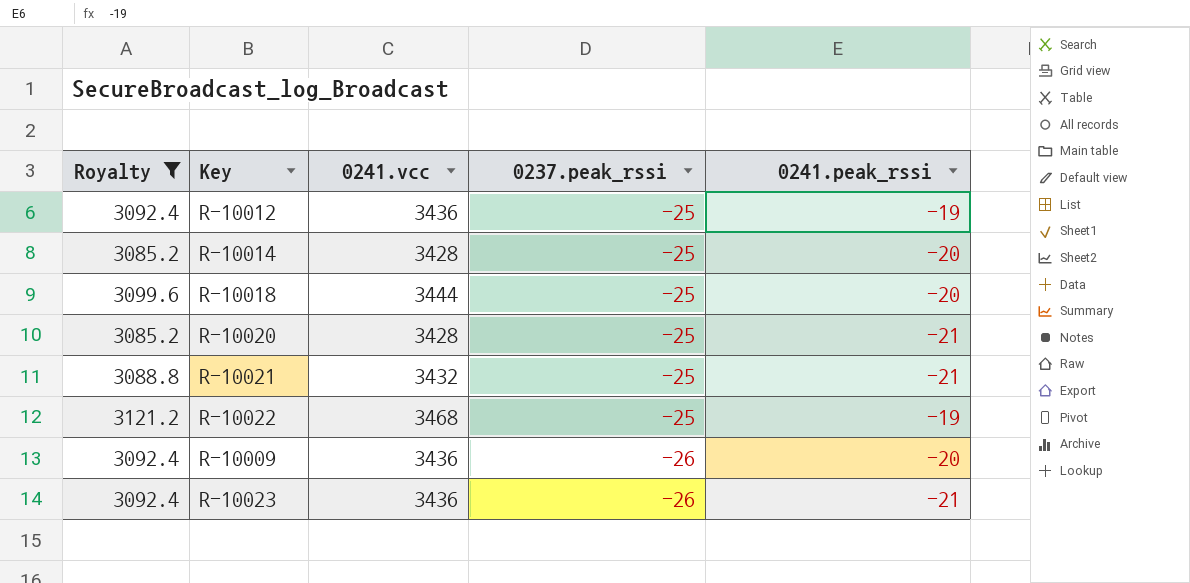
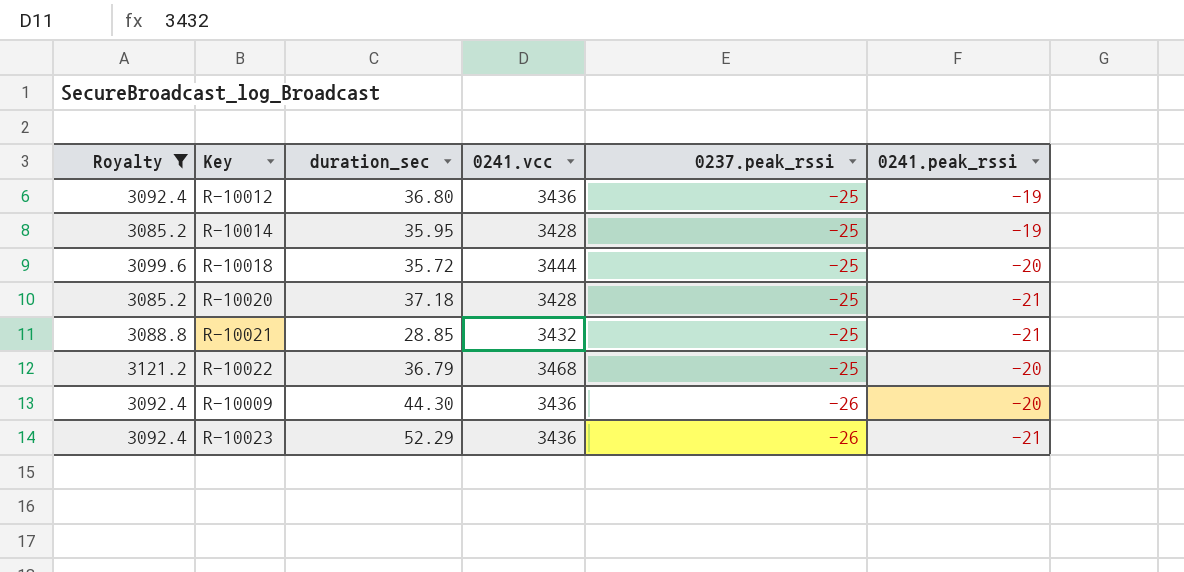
column duration_sec | position: none -> 3
R-10014 | 0241.peak_rssi: -20 -> -19
R-10022 | 0241.peak_rssi: -19 -> -20

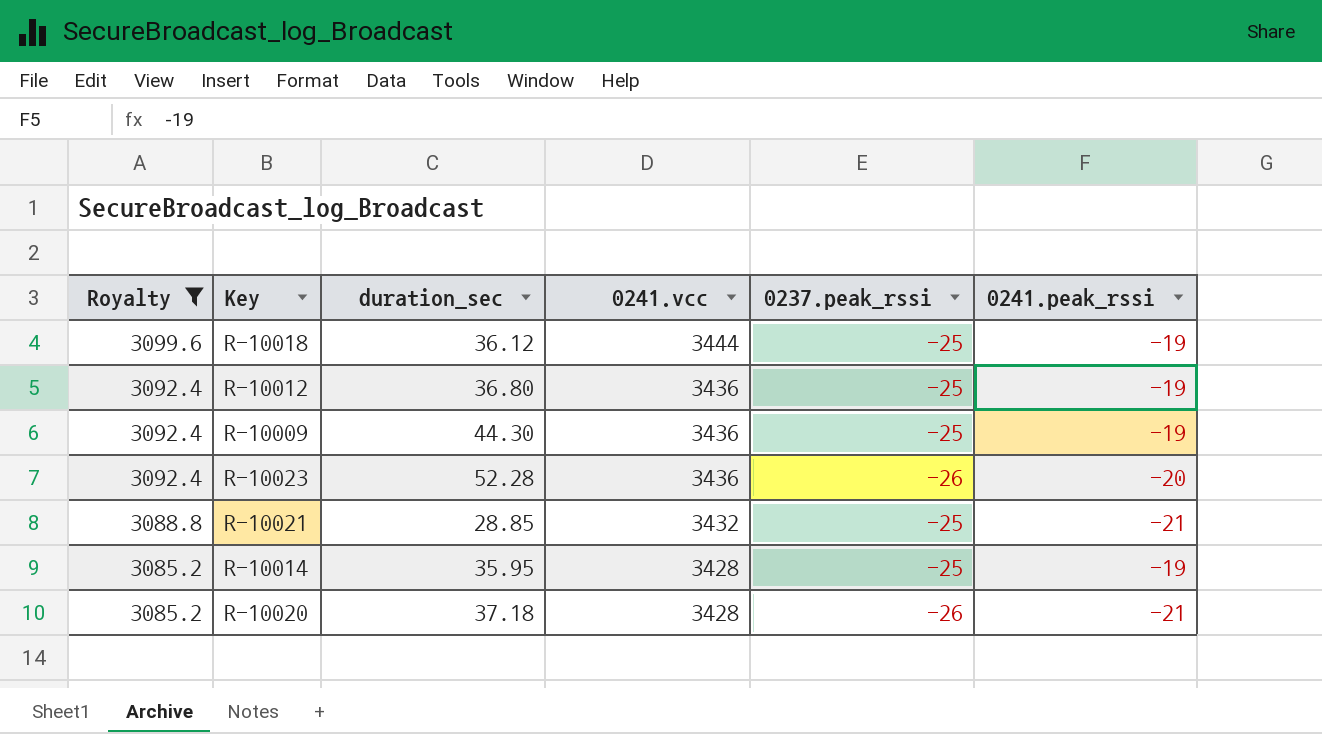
row order: 0237.peak_rssi descending -> Royalty descending
row R-10022: 3121.2 | 36.79 | 3468 | -25 | -20 -> none
R-10018 | duration_sec: 35.72 -> 36.12
R-10018 | 0241.peak_rssi: -20 -> -19
R-10009 | 0237.peak_rssi: -26 -> -25
R-10009 | 0241.peak_rssi: -20 -> -19
R-10023 | duration_sec: 52.29 -> 52.28
R-10023 | 0241.peak_rssi: -21 -> -20
R-10020 | 0237.peak_rssi: -25 -> -26

